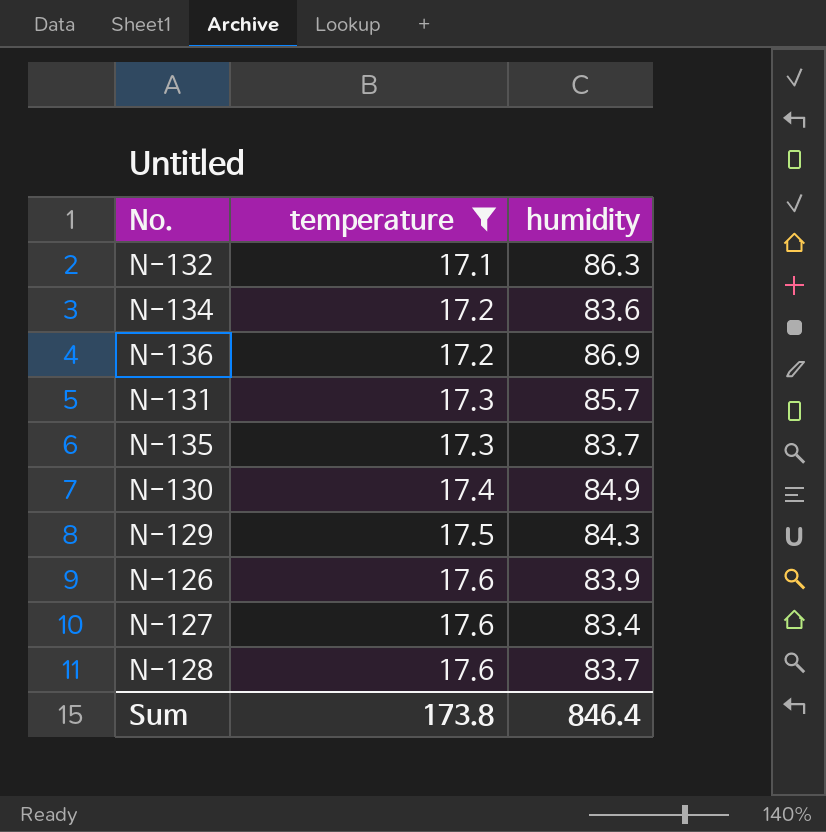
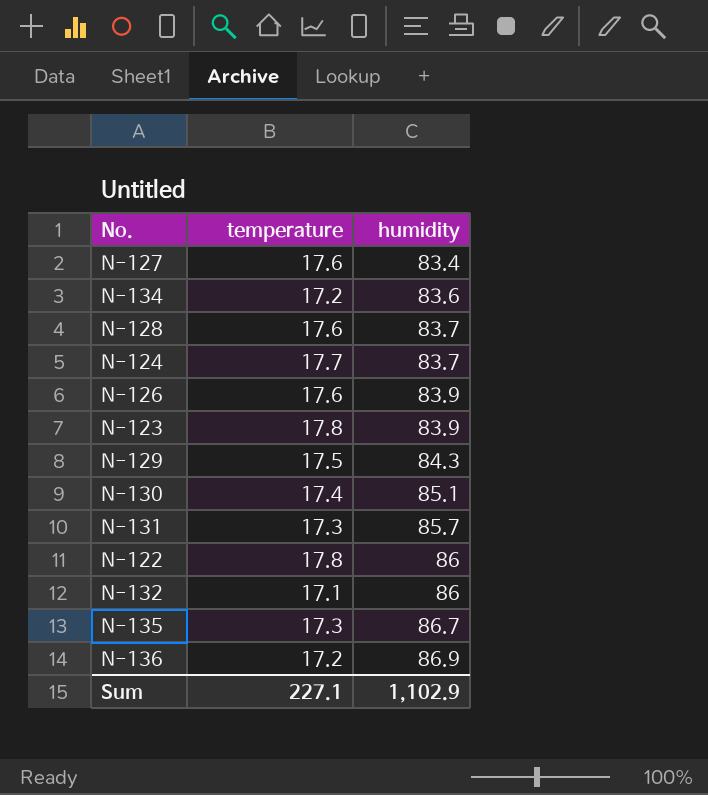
filter: temperature <= 17.6 -> none
row order: temperature ascending -> humidity ascending
N-130 | humidity: 84.9 -> 85.1
N-132 | humidity: 86.3 -> 86
N-135 | humidity: 83.7 -> 86.7
Sum | temperature: 173.8 -> 227.1
Sum | humidity: 846.4 -> 1,102.9

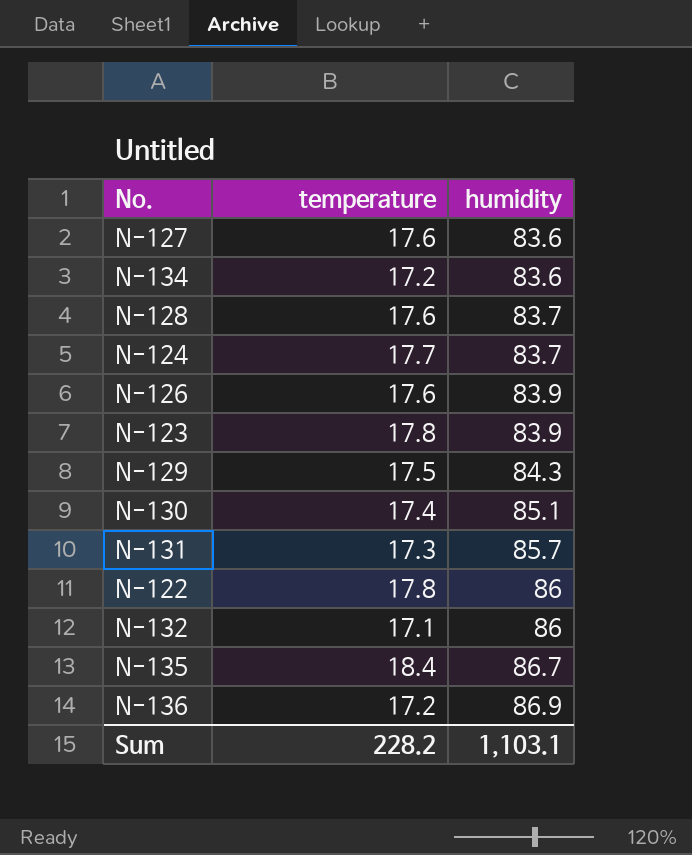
N-127 | humidity: 83.4 -> 83.6
N-135 | temperature: 17.3 -> 18.4
Sum | temperature: 227.1 -> 228.2
Sum | humidity: 1,102.9 -> 1,103.1

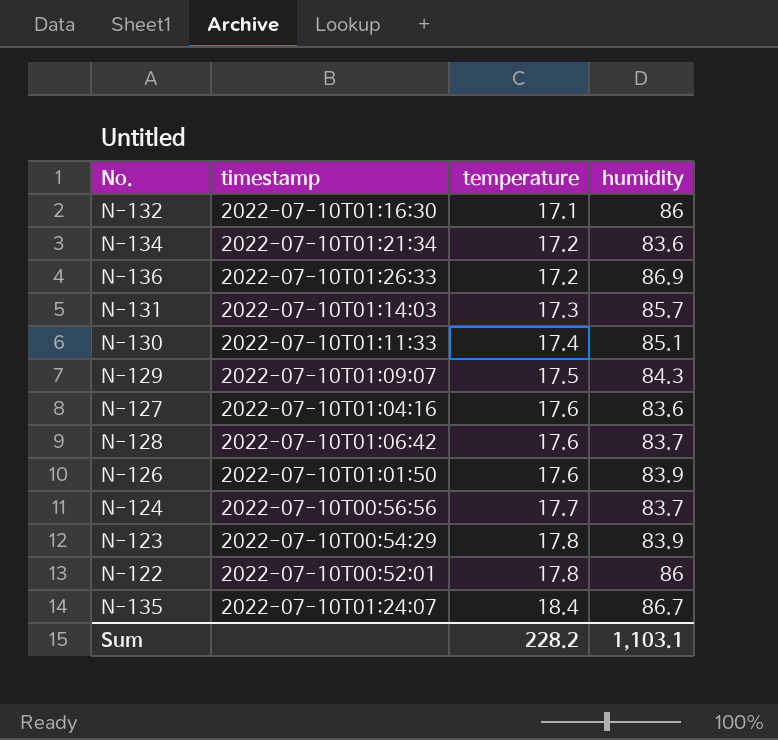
row order: humidity ascending -> temperature ascending
column timestamp | position: none -> 2

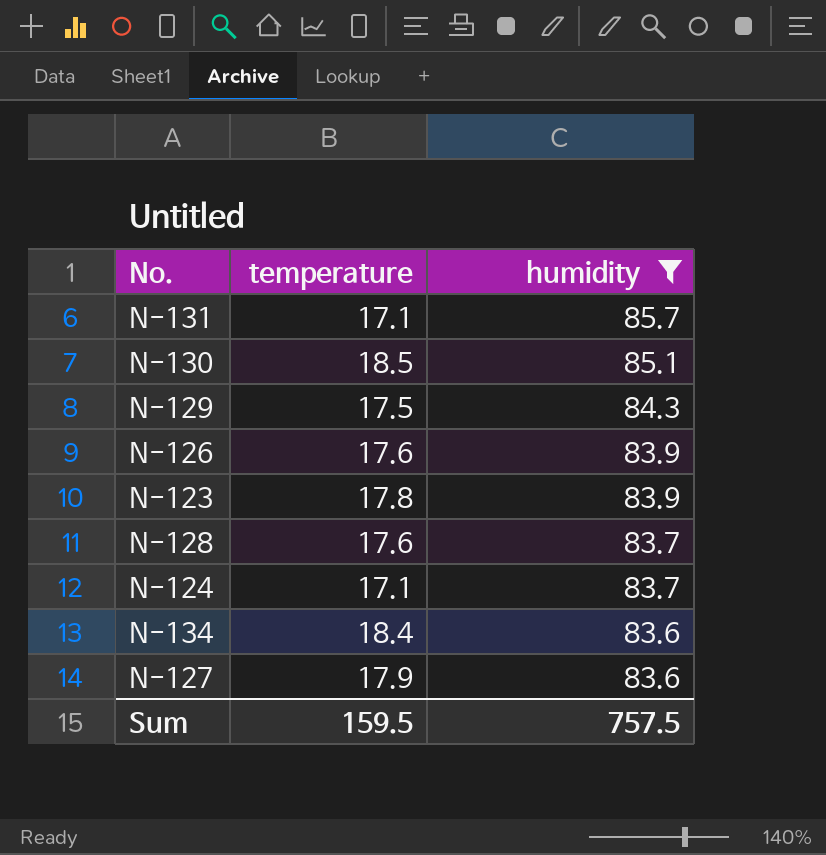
filter: none -> humidity <= 85.7
row order: temperature ascending -> humidity descending
column timestamp | position: 2 -> none
N-131 | temperature: 17.3 -> 17.1
N-130 | temperature: 17.4 -> 18.5
N-124 | temperature: 17.7 -> 17.1
N-134 | temperature: 17.2 -> 18.4
N-127 | temperature: 17.6 -> 17.9
Sum | temperature: 228.2 -> 159.5
Sum | humidity: 1,103.1 -> 757.5

